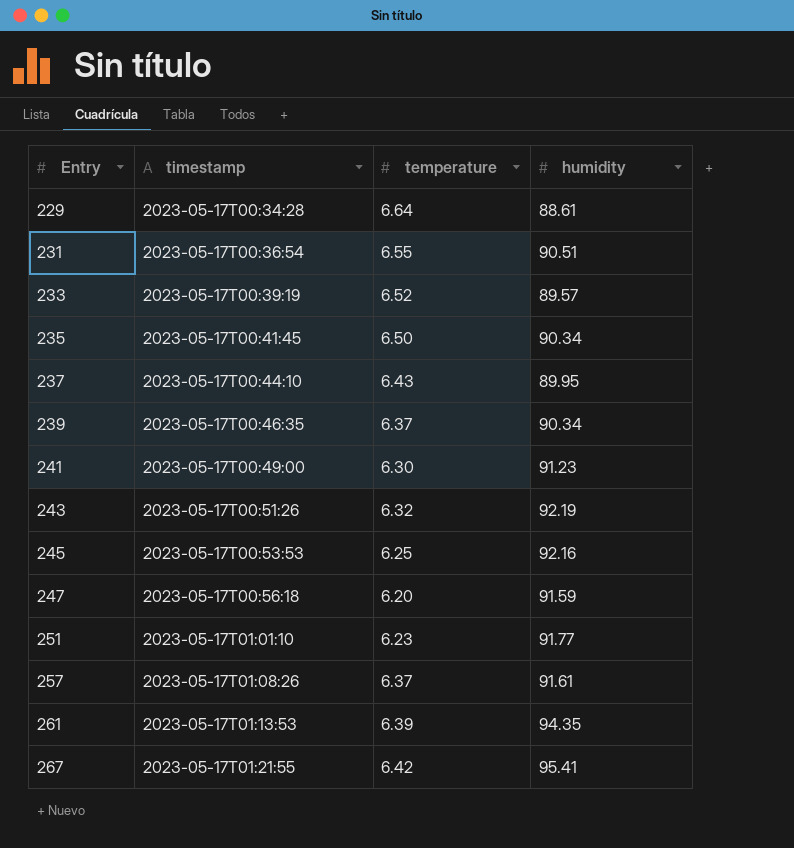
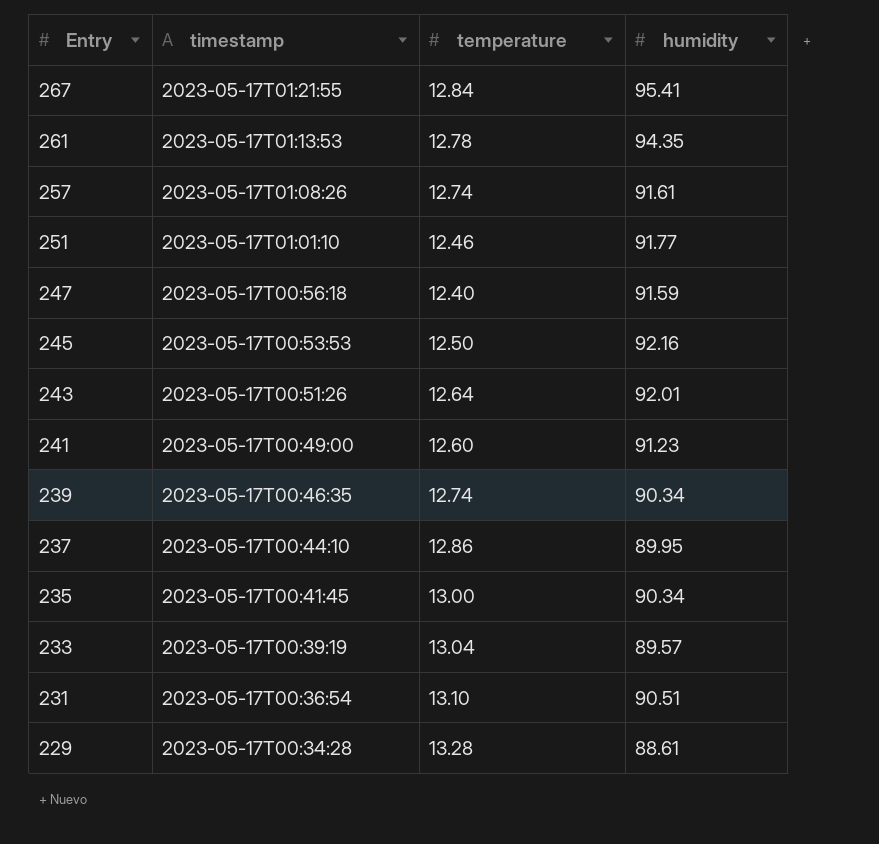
row order: Entry ascending -> Entry descending
267 | temperature: 6.42 -> 12.84
261 | temperature: 6.39 -> 12.78
257 | temperature: 6.37 -> 12.74
251 | temperature: 6.23 -> 12.46
247 | temperature: 6.20 -> 12.40
245 | temperature: 6.25 -> 12.50
243 | temperature: 6.32 -> 12.64
243 | humidity: 92.19 -> 92.01
241 | temperature: 6.30 -> 12.60
239 | temperature: 6.37 -> 12.74
237 | temperature: 6.43 -> 12.86
235 | temperature: 6.50 -> 13.00
233 | temperature: 6.52 -> 13.04
231 | temperature: 6.55 -> 13.10
229 | temperature: 6.64 -> 13.28

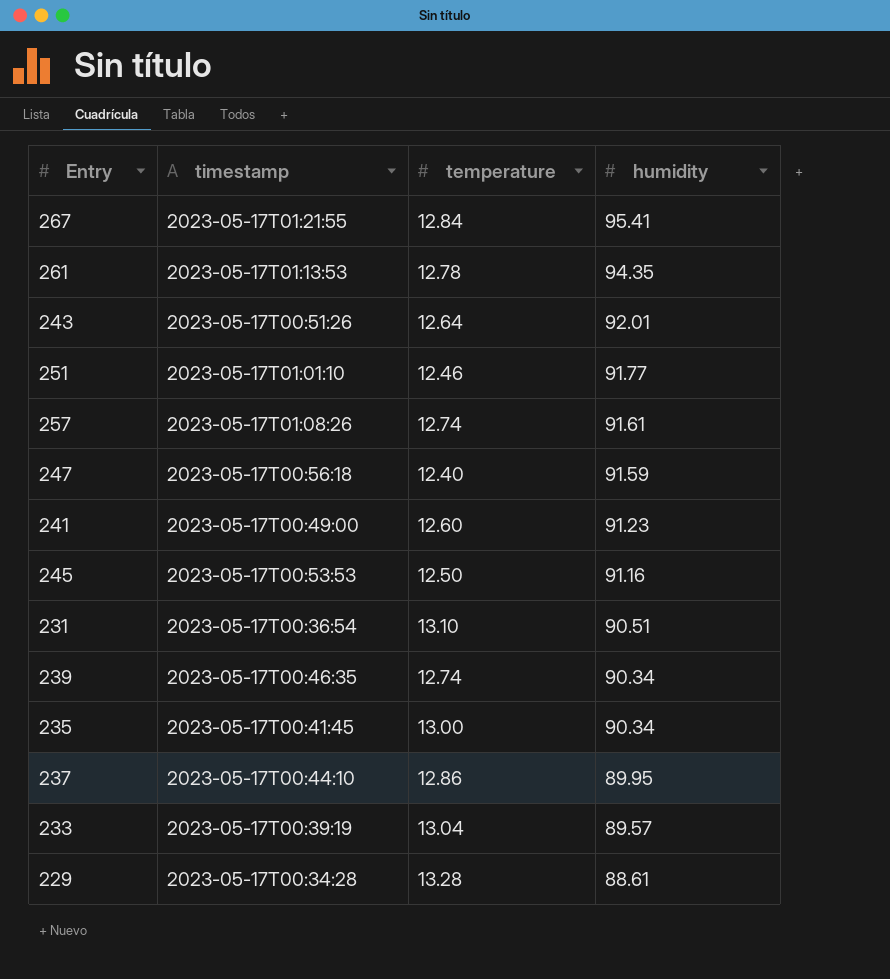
row order: Entry descending -> humidity descending
245 | humidity: 92.16 -> 91.16

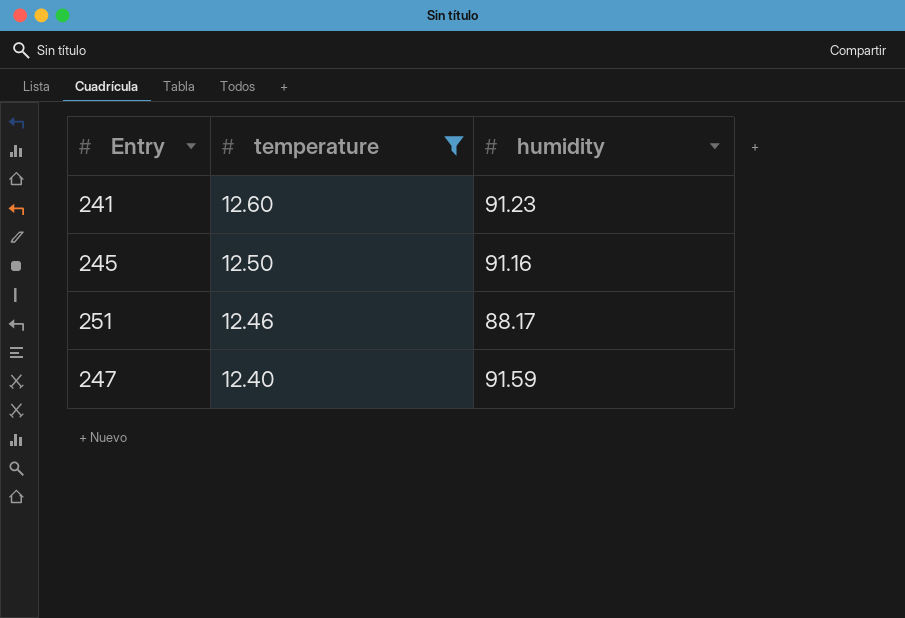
filter: none -> temperature <= 12.60
row order: humidity descending -> temperature descending
column timestamp | position: 2 -> none
251 | humidity: 91.77 -> 88.17

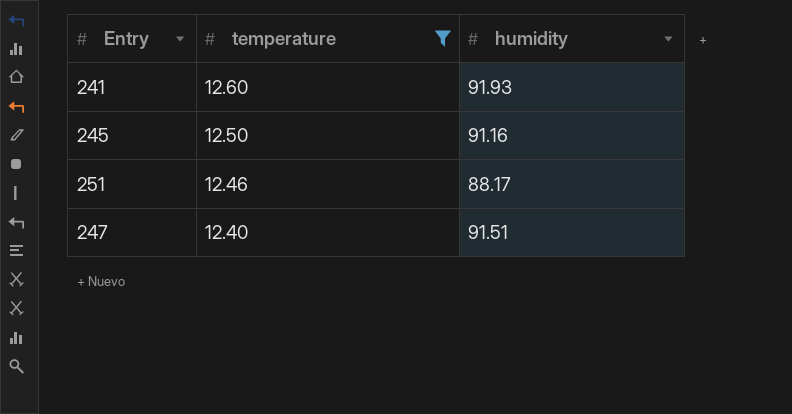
241 | humidity: 91.23 -> 91.93
247 | humidity: 91.59 -> 91.51

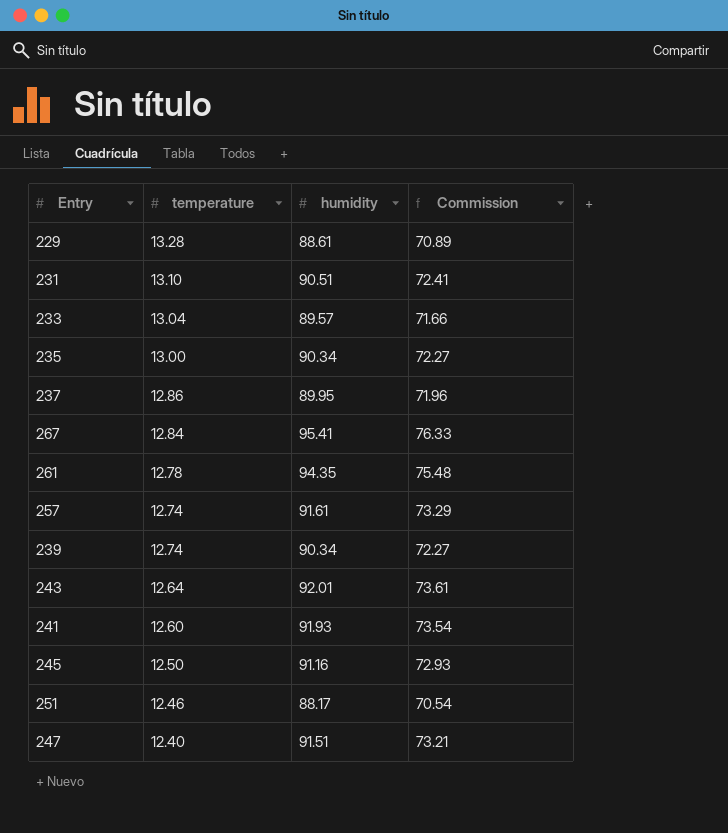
filter: temperature <= 12.60 -> none
column Commission | formula: none -> [humidity] * 0.8

